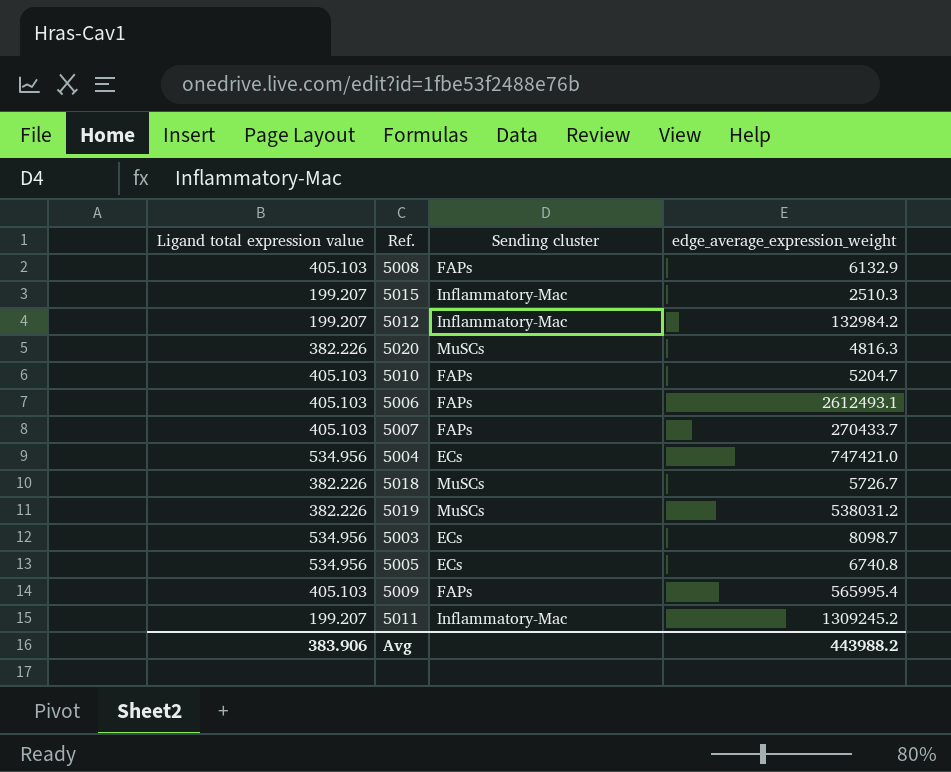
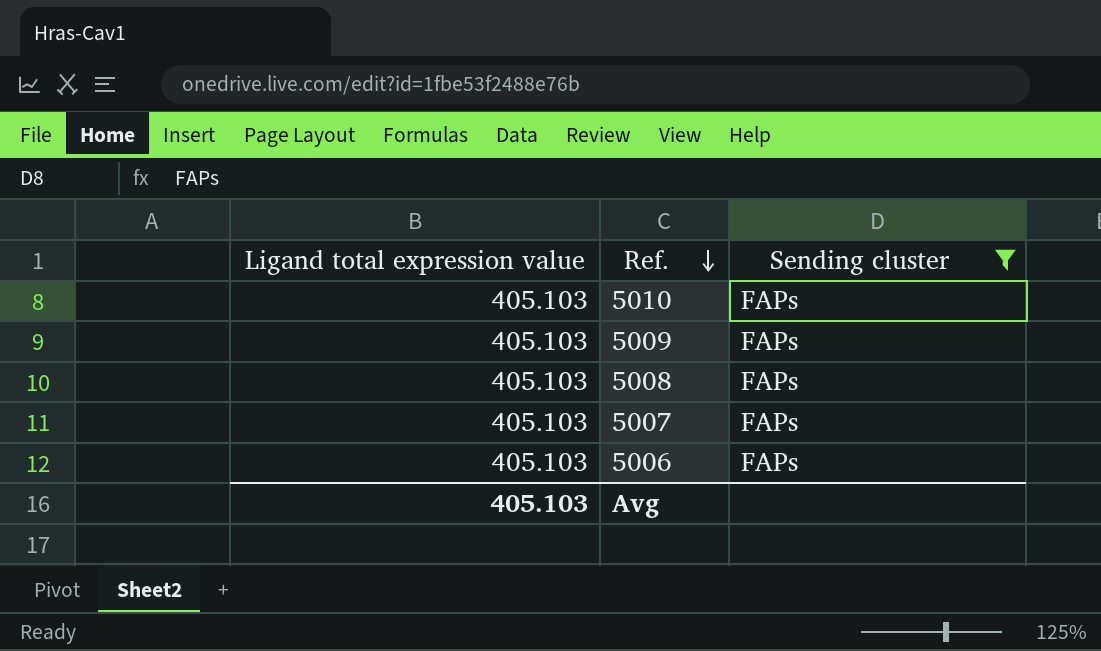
filter: none -> Sending cluster = FAPs
row order: none -> Ref. descending
column edge_average_expression_weight | position: 4 -> none
Avg | Ligand total expression value: 383.906 -> 405.103

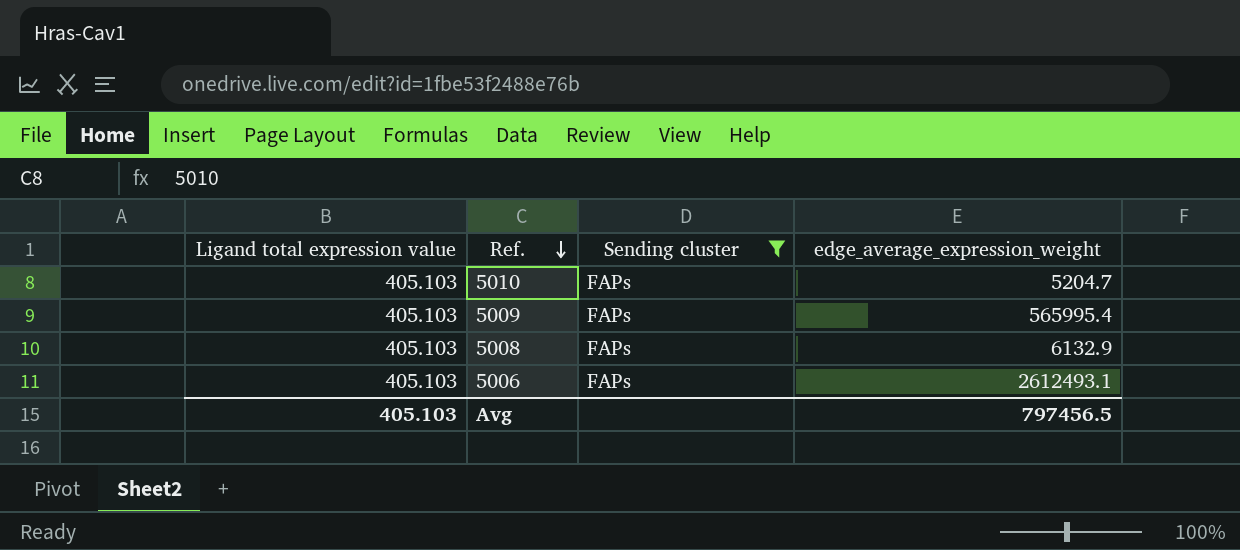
column edge_average_expression_weight | position: none -> 4
row 5007: 405.103 | FAPs -> none

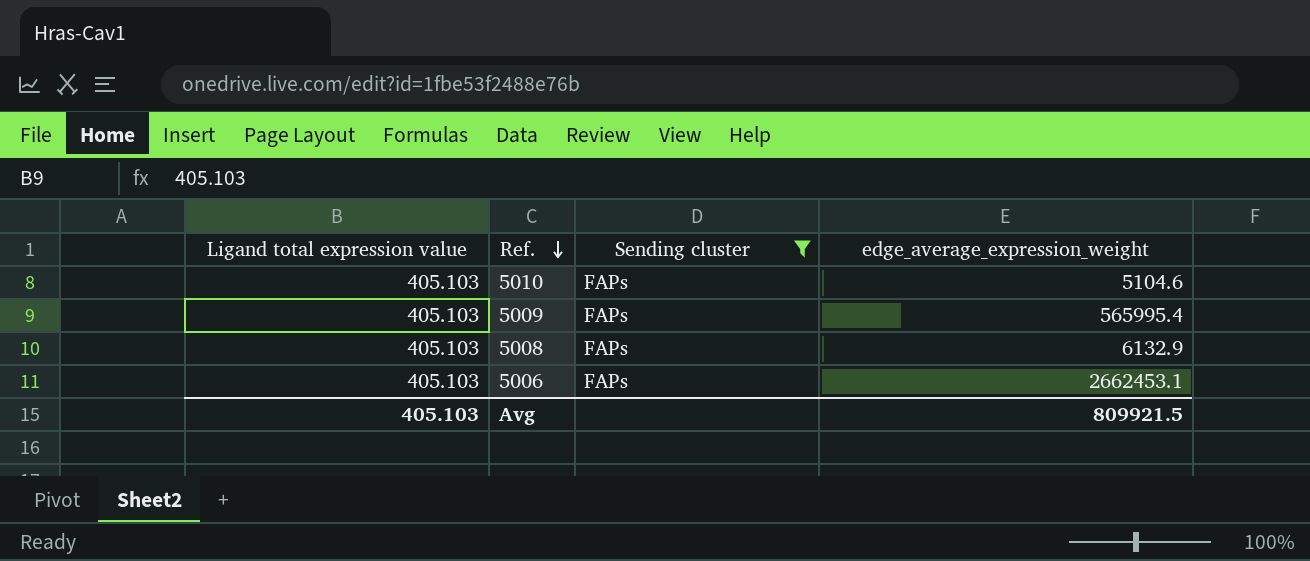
5010 | edge_average_expression_weight: 5204.7 -> 5104.6
5006 | edge_average_expression_weight: 2612493.1 -> 2662453.1
Avg | edge_average_expression_weight: 797456.5 -> 809921.5

